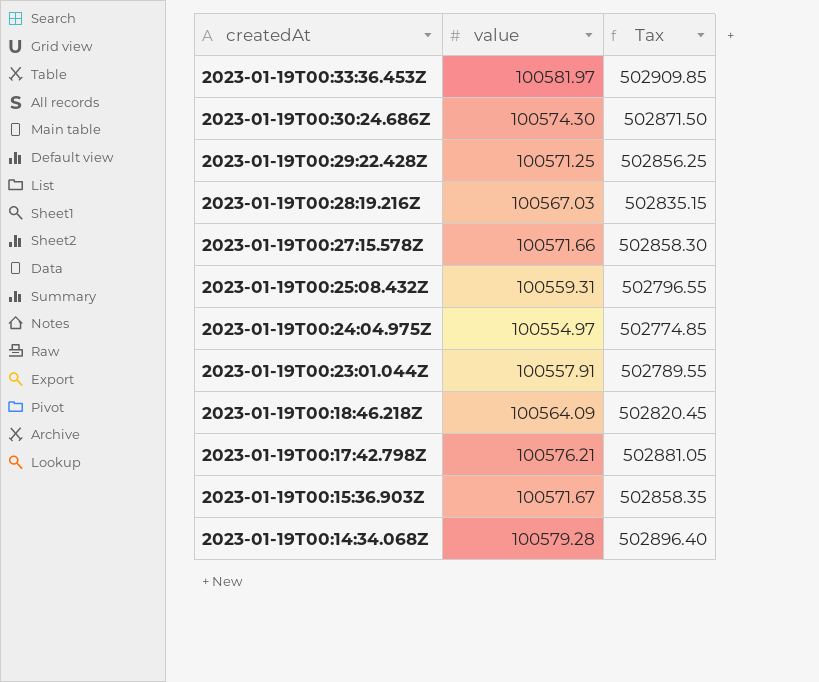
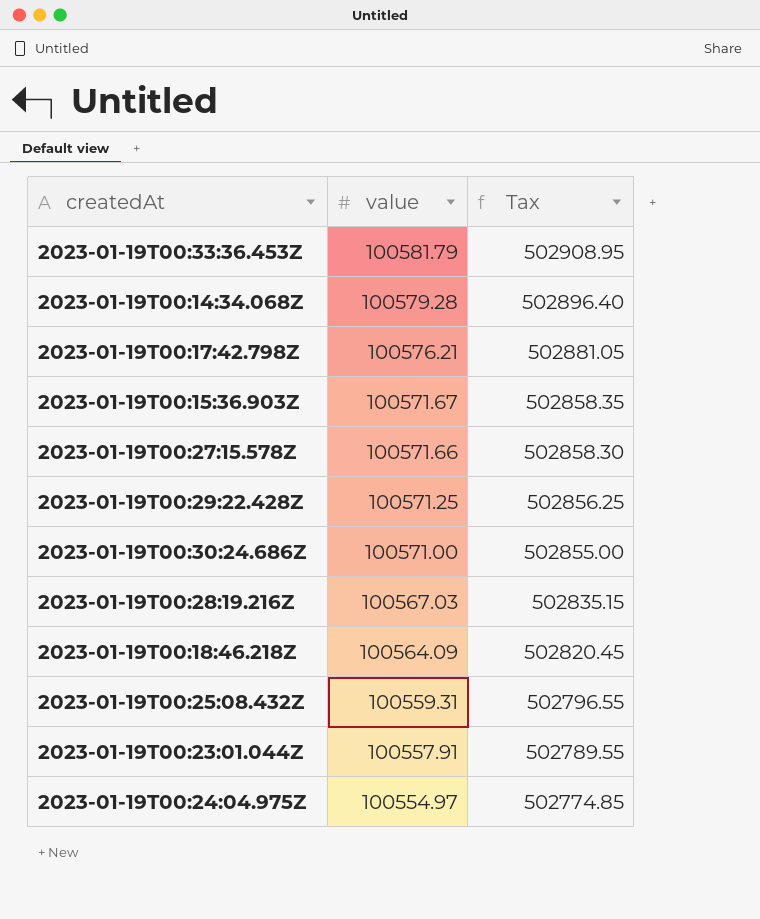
row order: createdAt descending -> value descending
2023-01-19T00:33:36.453Z | value: 100581.97 -> 100581.79
2023-01-19T00:33:36.453Z | Tax: 502909.85 -> 502908.95
2023-01-19T00:30:24.686Z | value: 100574.30 -> 100571.00
2023-01-19T00:30:24.686Z | Tax: 502871.50 -> 502855.00

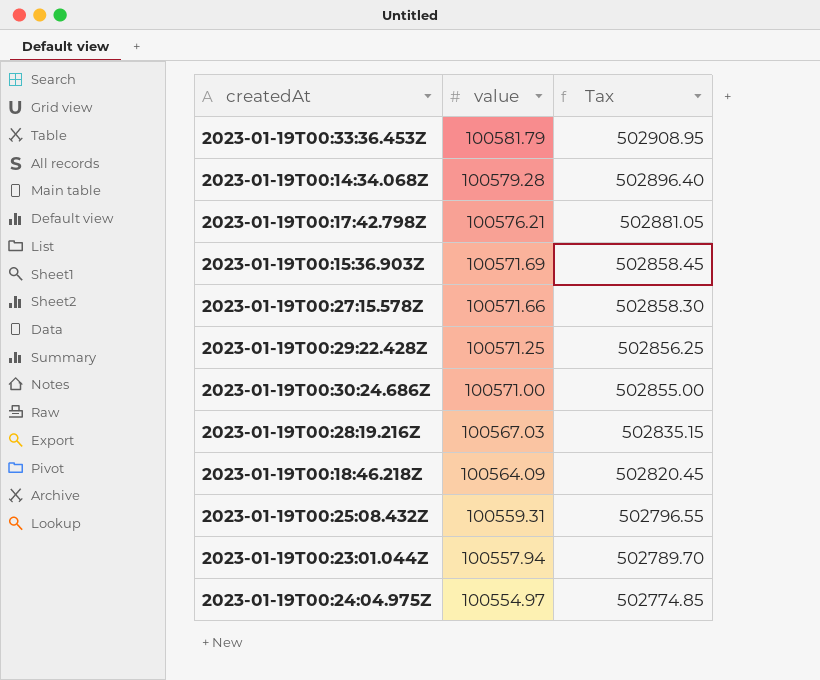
2023-01-19T00:15:36.903Z | value: 100571.67 -> 100571.69
2023-01-19T00:15:36.903Z | Tax: 502858.35 -> 502858.45
2023-01-19T00:23:01.044Z | value: 100557.91 -> 100557.94
2023-01-19T00:23:01.044Z | Tax: 502789.55 -> 502789.70

